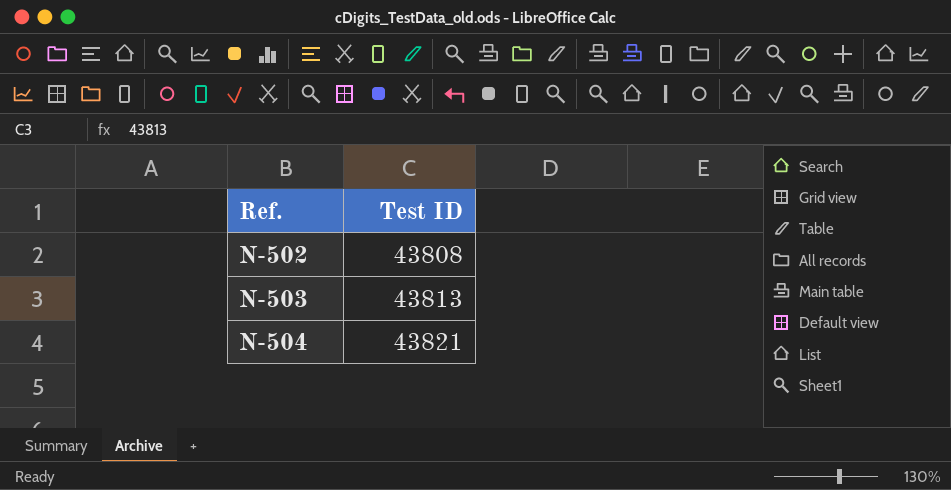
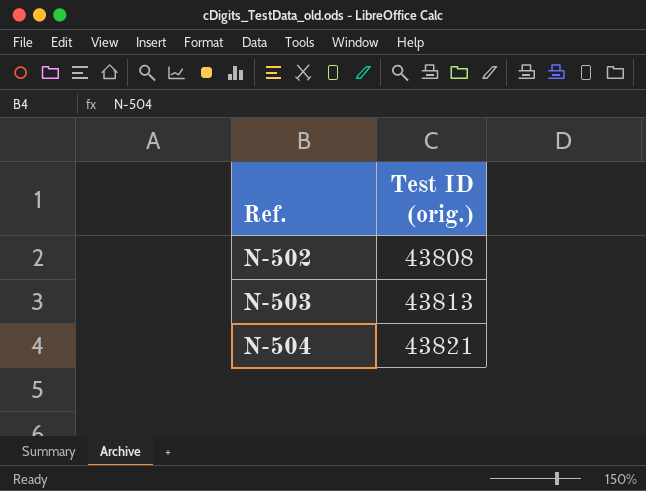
column name: Test ID -> Test ID (orig.)

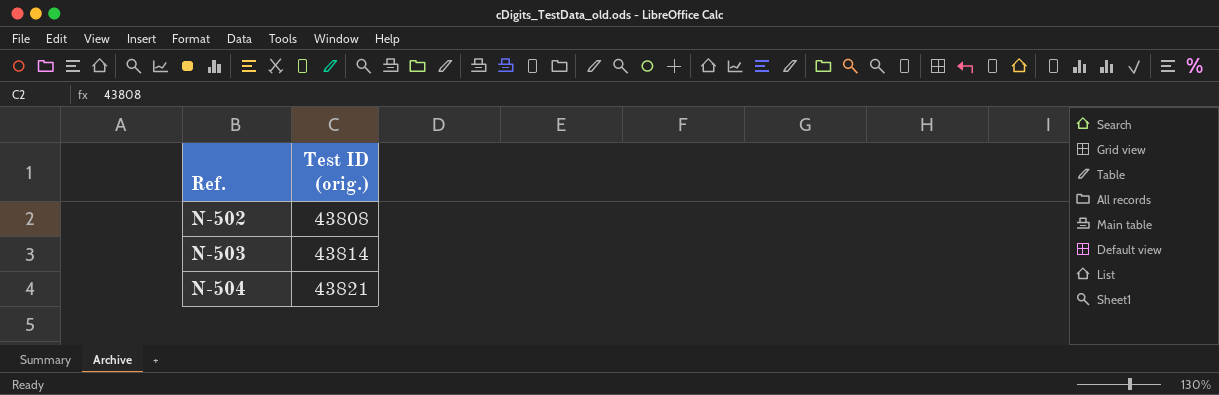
N-503 | Test ID (orig.): 43813 -> 43814

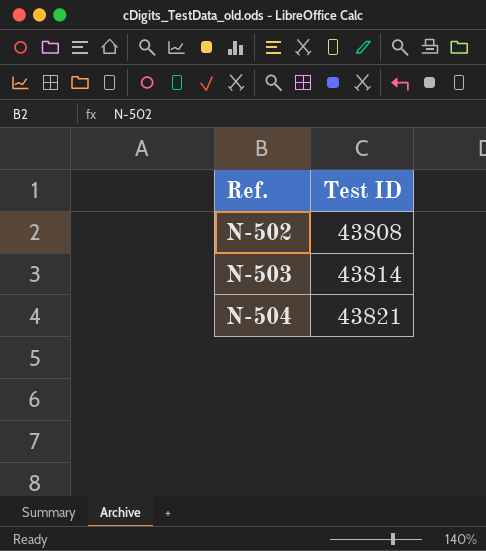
column name: Test ID (orig.) -> Test ID

